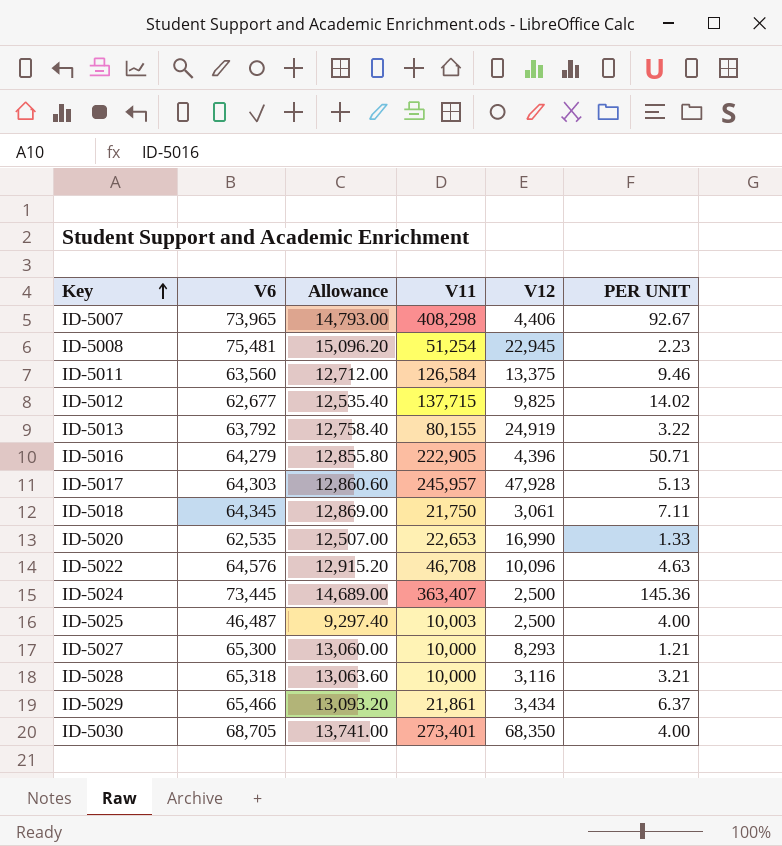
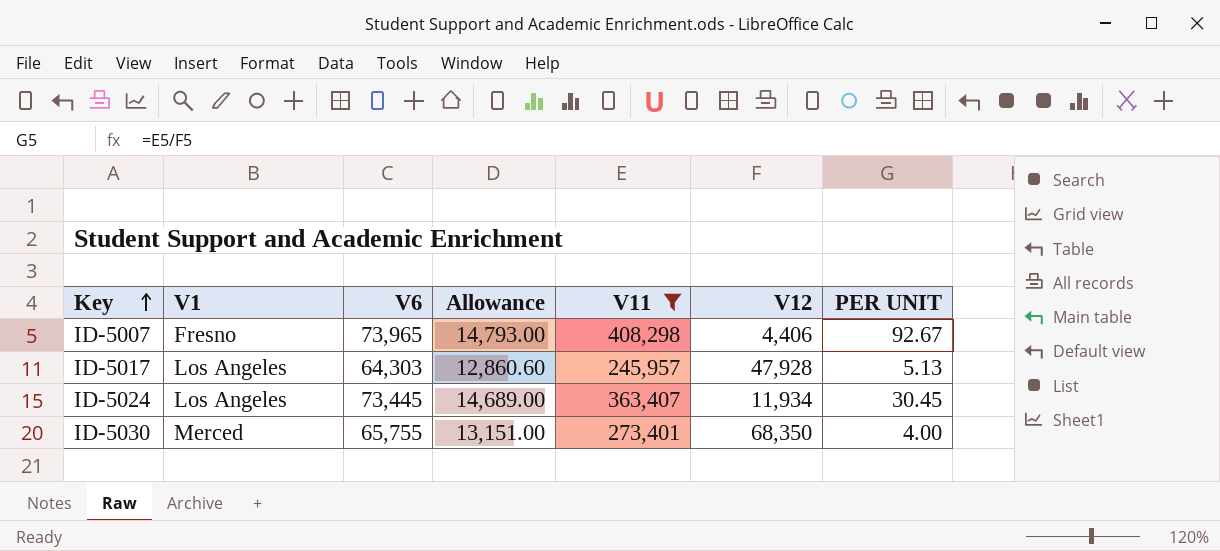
filter: none -> V11 >= 245,957
column V1 | position: none -> 2
ID-5024 | V12: 2,500 -> 11,934
ID-5024 | PER UNIT: 145.36 -> 30.45
ID-5030 | V6: 68,705 -> 65,755
ID-5030 | Allowance: 13,741.00 -> 13,151.00

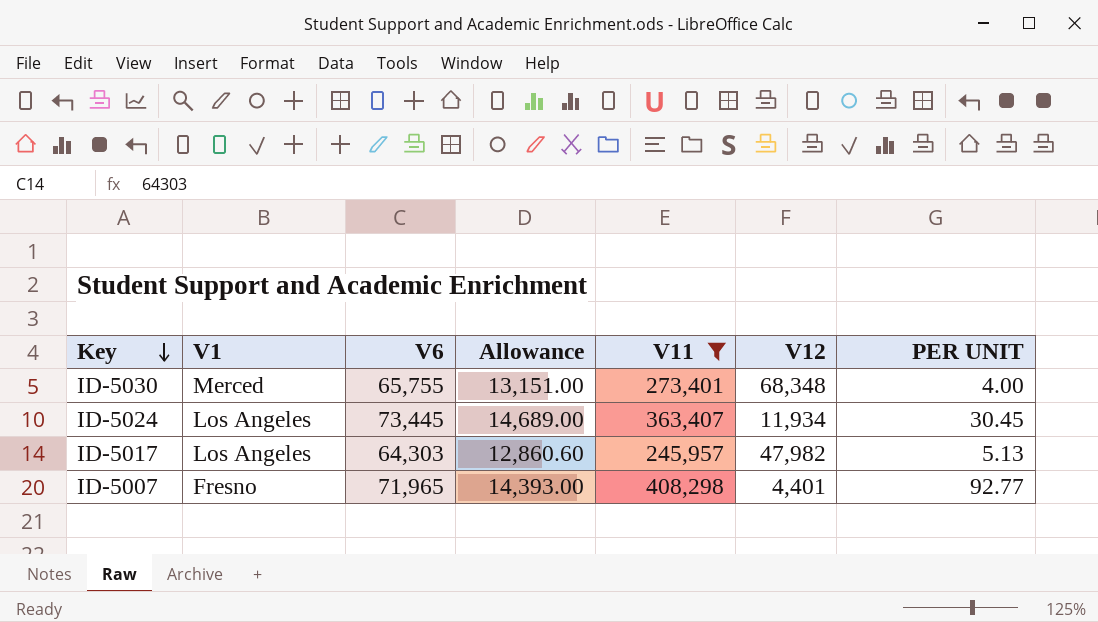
row order: Key ascending -> Key descending
ID-5030 | V12: 68,350 -> 68,348
ID-5017 | V12: 47,928 -> 47,982
ID-5007 | V6: 73,965 -> 71,965
ID-5007 | Allowance: 14,793.00 -> 14,393.00
ID-5007 | V12: 4,406 -> 4,401
ID-5007 | PER UNIT: 92.67 -> 92.77

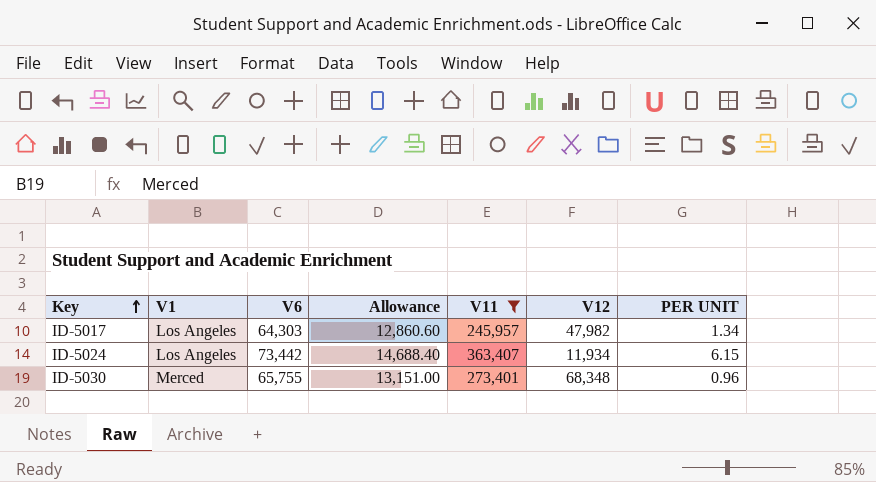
row order: Key descending -> Key ascending
column PER UNIT | formula: [V11] / [V12] -> [V6] / [V12]
row ID-5007: Fresno | 71,965 | 14,393.00 | 408,298 | 4,401 | 92.77 -> none
ID-5024 | V6: 73,445 -> 73,442
ID-5024 | Allowance: 14,689.00 -> 14,688.40

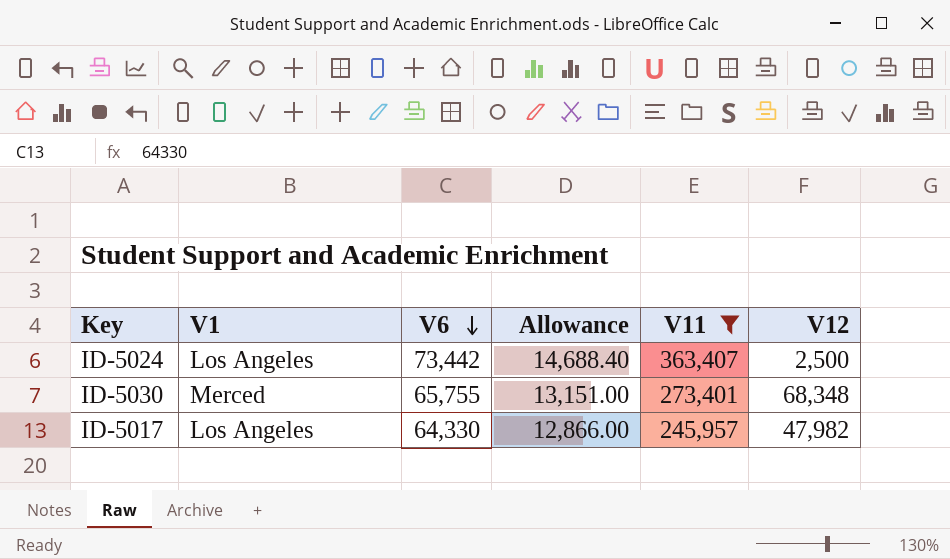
row order: Key ascending -> V6 descending
column PER UNIT | formula: [V6] / [V12] -> none
ID-5024 | V12: 11,934 -> 2,500
ID-5017 | V6: 64,303 -> 64,330
ID-5017 | Allowance: 12,860.60 -> 12,866.00

